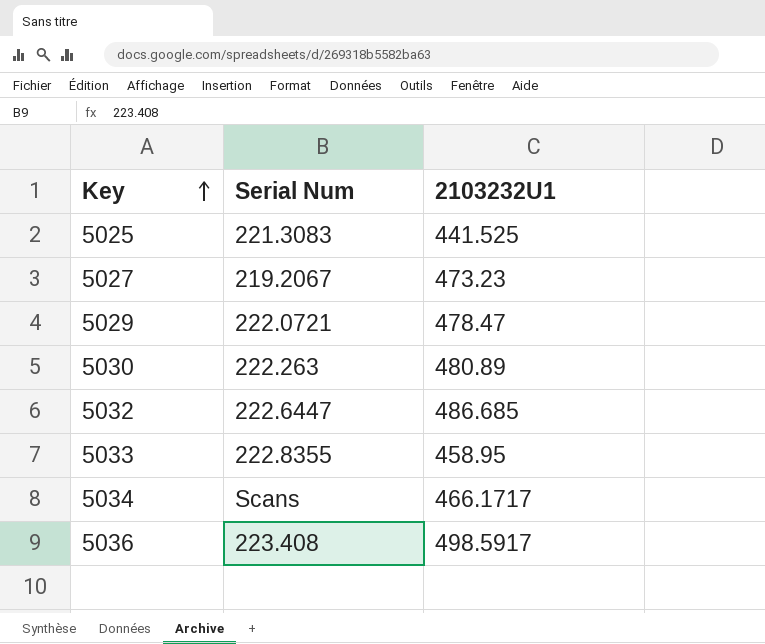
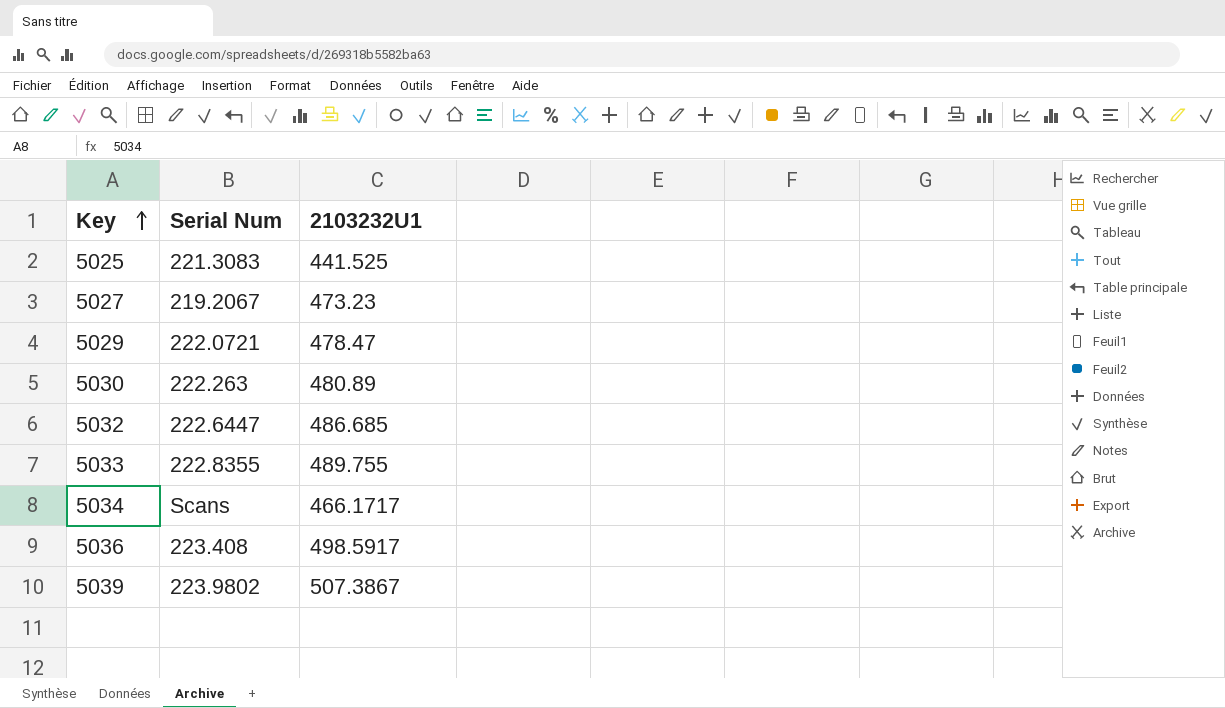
5033 | 2103232U1: 458.95 -> 489.755
row 5039: none -> 223.9802 | 507.3867

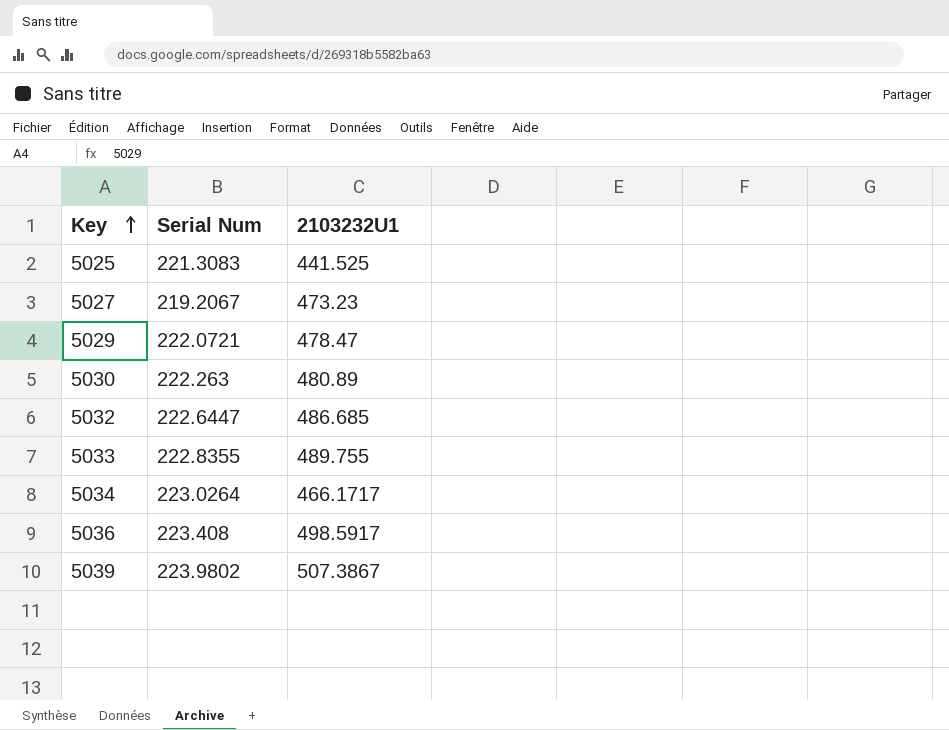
5034 | Serial Num: Scans -> 223.0264

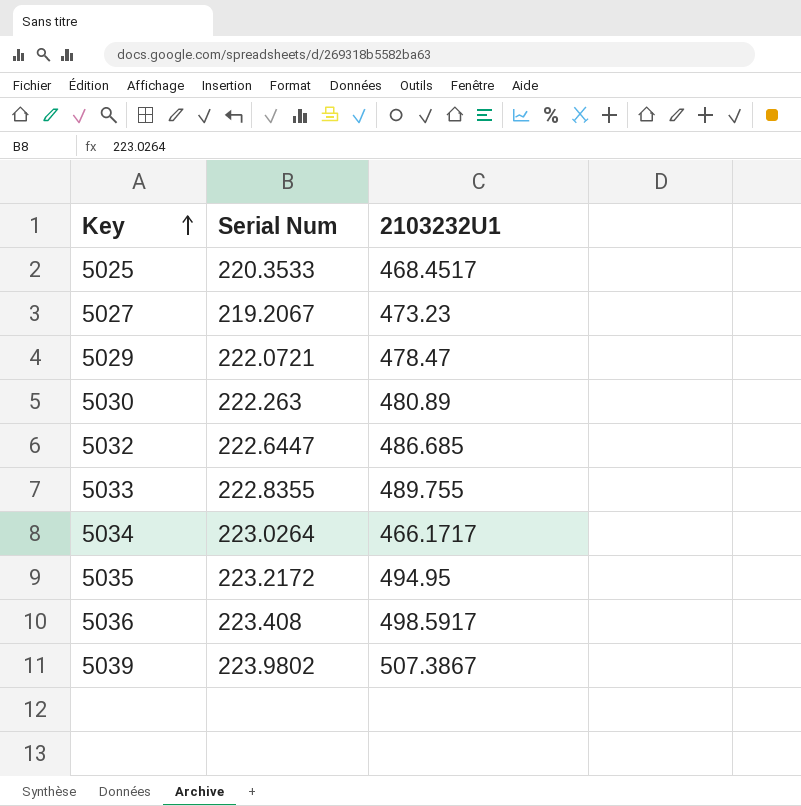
5025 | Serial Num: 221.3083 -> 220.3533
5025 | 2103232U1: 441.525 -> 468.4517
row 5035: none -> 223.2172 | 494.95

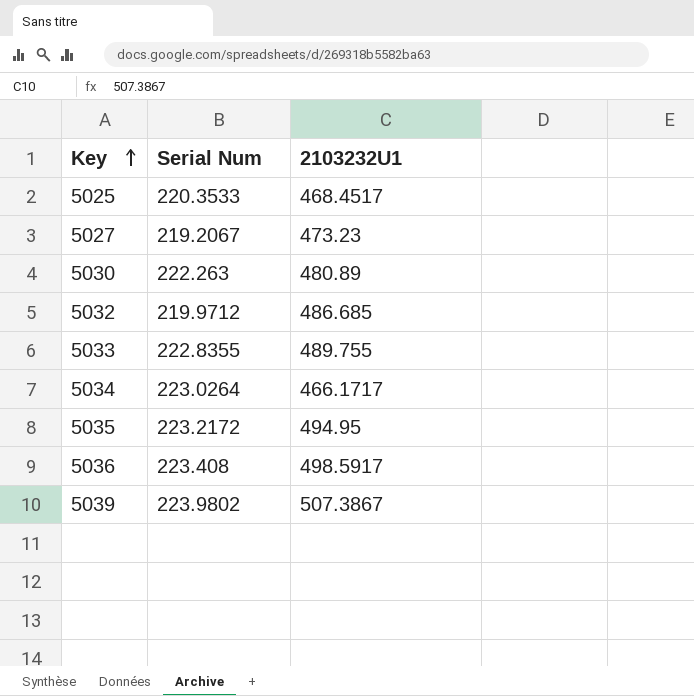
row 5029: 222.0721 | 478.47 -> none
5032 | Serial Num: 222.6447 -> 219.9712

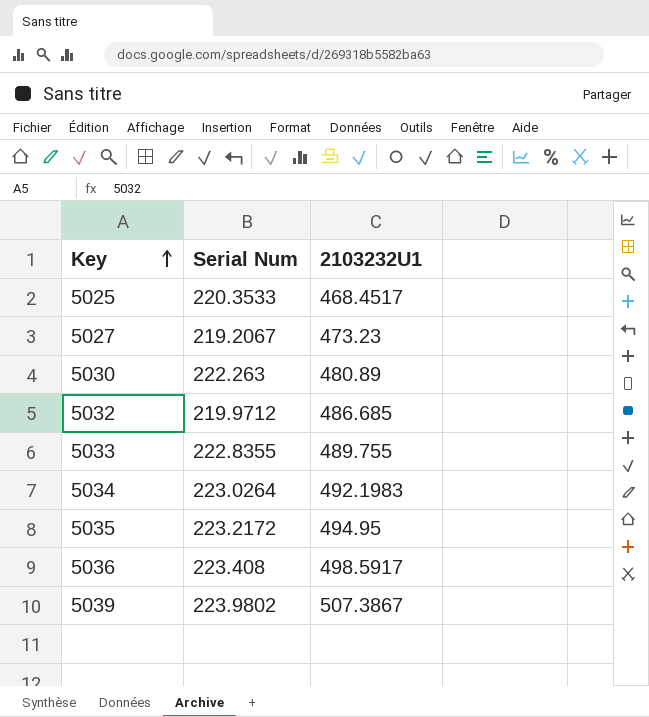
5034 | 2103232U1: 466.1717 -> 492.1983

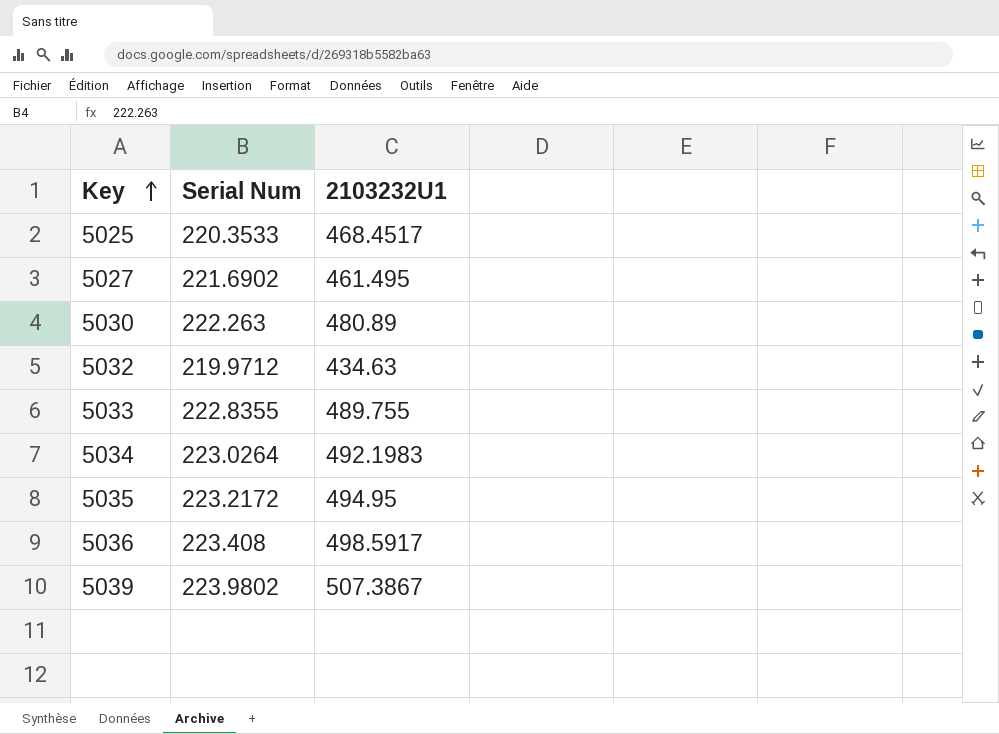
5027 | Serial Num: 219.2067 -> 221.6902
5027 | 2103232U1: 473.23 -> 461.495
5032 | 2103232U1: 486.685 -> 434.63

